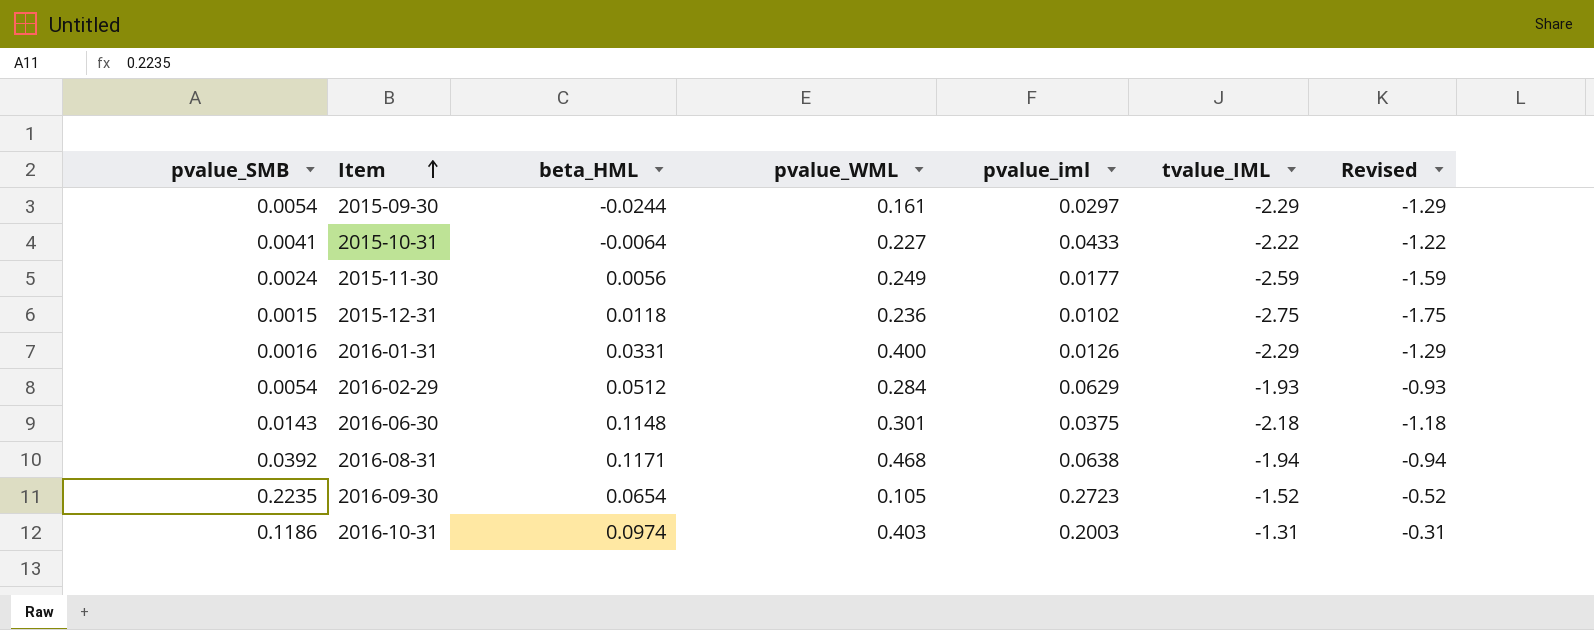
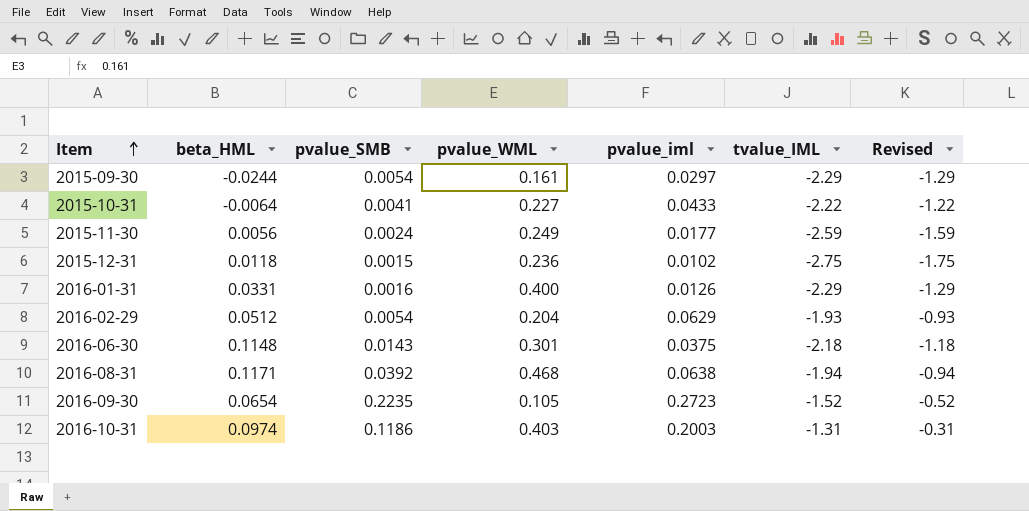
column pvalue_SMB | position: 1 -> 3
2016-02-29 | pvalue_WML: 0.284 -> 0.204

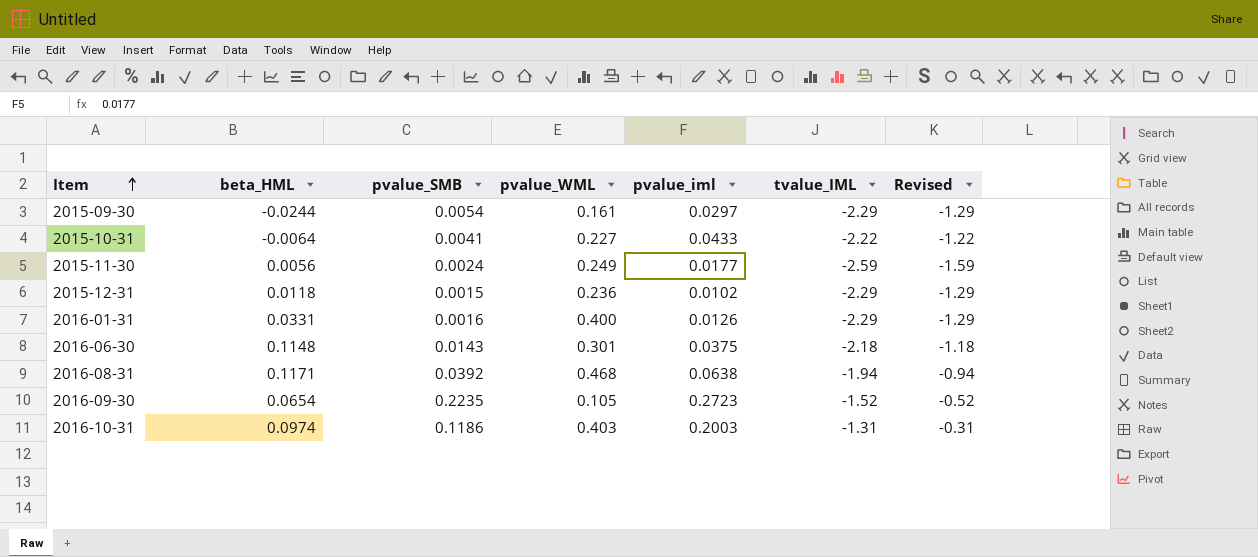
row 2016-02-29: 0.0512 | 0.0054 | 0.204 | 0.0629 | -1.93 | -0.93 -> none
2015-12-31 | tvalue_IML: -2.75 -> -2.29
2015-12-31 | Revised: -1.75 -> -1.29

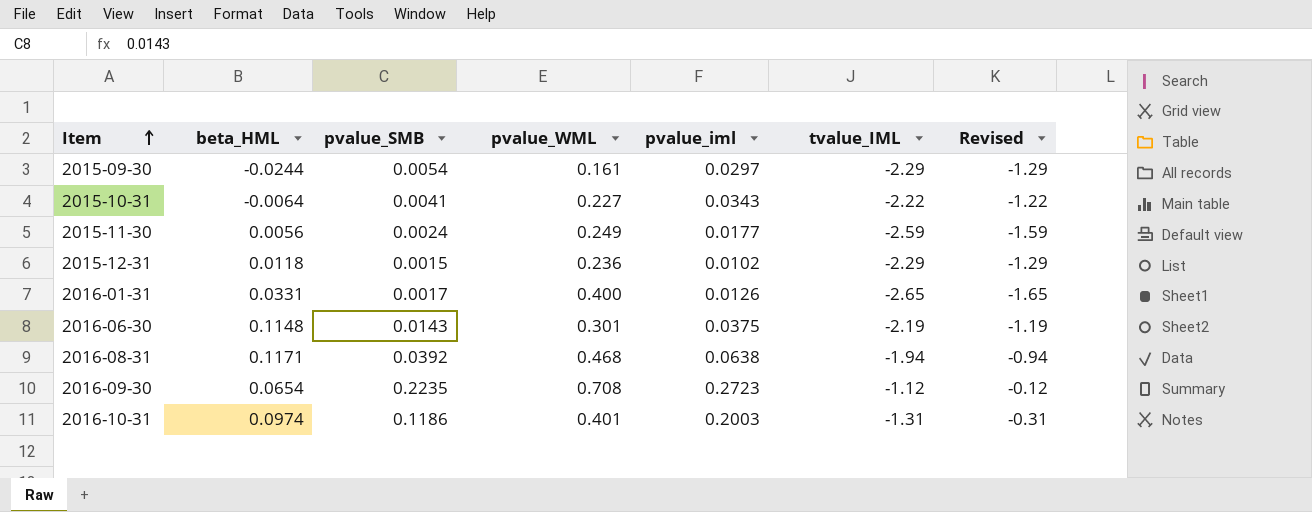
2015-10-31 | pvalue_iml: 0.0433 -> 0.0343
2016-01-31 | pvalue_SMB: 0.0016 -> 0.0017
2016-01-31 | tvalue_IML: -2.29 -> -2.65
2016-01-31 | Revised: -1.29 -> -1.65
2016-06-30 | tvalue_IML: -2.18 -> -2.19
2016-06-30 | Revised: -1.18 -> -1.19
2016-09-30 | pvalue_WML: 0.105 -> 0.708
2016-09-30 | tvalue_IML: -1.52 -> -1.12
2016-09-30 | Revised: -0.52 -> -0.12
2016-10-31 | pvalue_WML: 0.403 -> 0.401

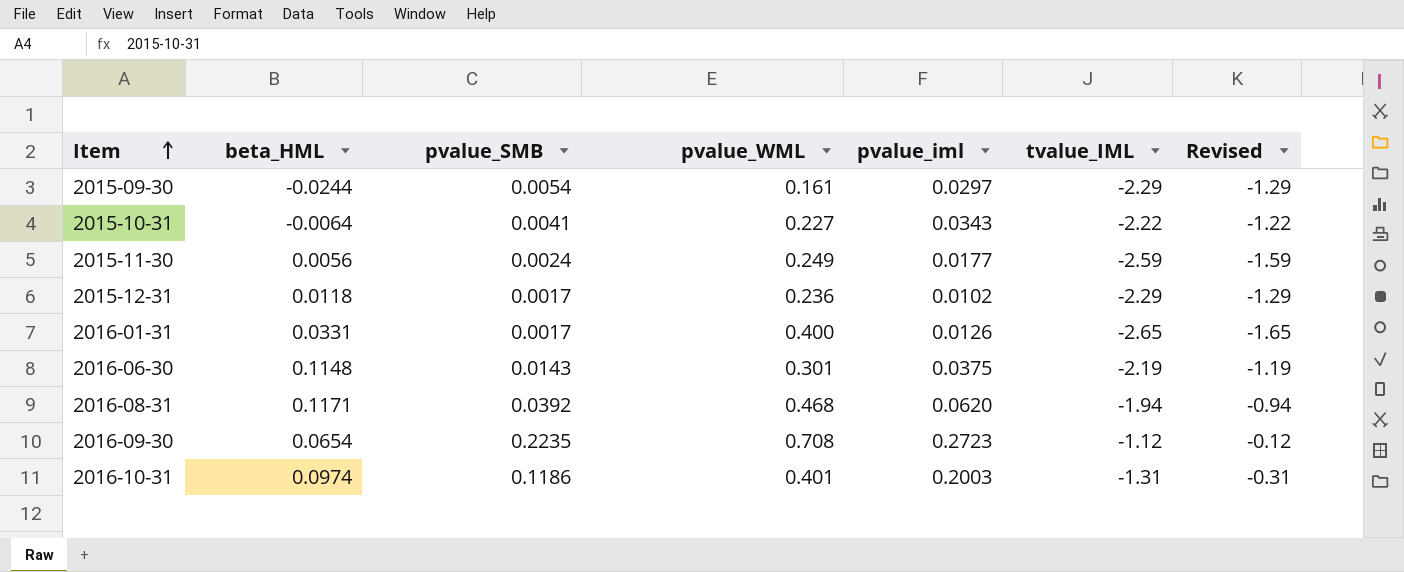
2015-12-31 | pvalue_SMB: 0.0015 -> 0.0017
2016-08-31 | pvalue_iml: 0.0638 -> 0.0620

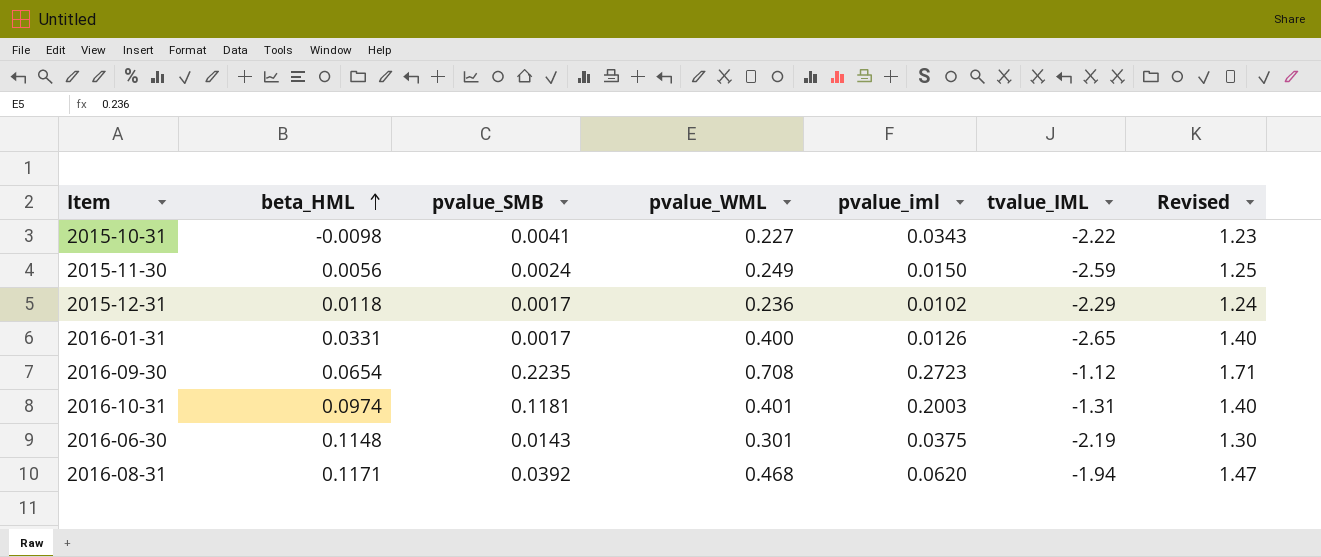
row order: Item ascending -> beta_HML ascending
column Revised | formula: [tvalue_IML] + 1 -> [pvalue_WML] + 1
row 2015-09-30: -0.0244 | 0.0054 | 0.161 | 0.0297 | -2.29 | -1.29 -> none
2015-10-31 | beta_HML: -0.0064 -> -0.0098
2015-11-30 | pvalue_iml: 0.0177 -> 0.0150
2016-10-31 | pvalue_SMB: 0.1186 -> 0.1181

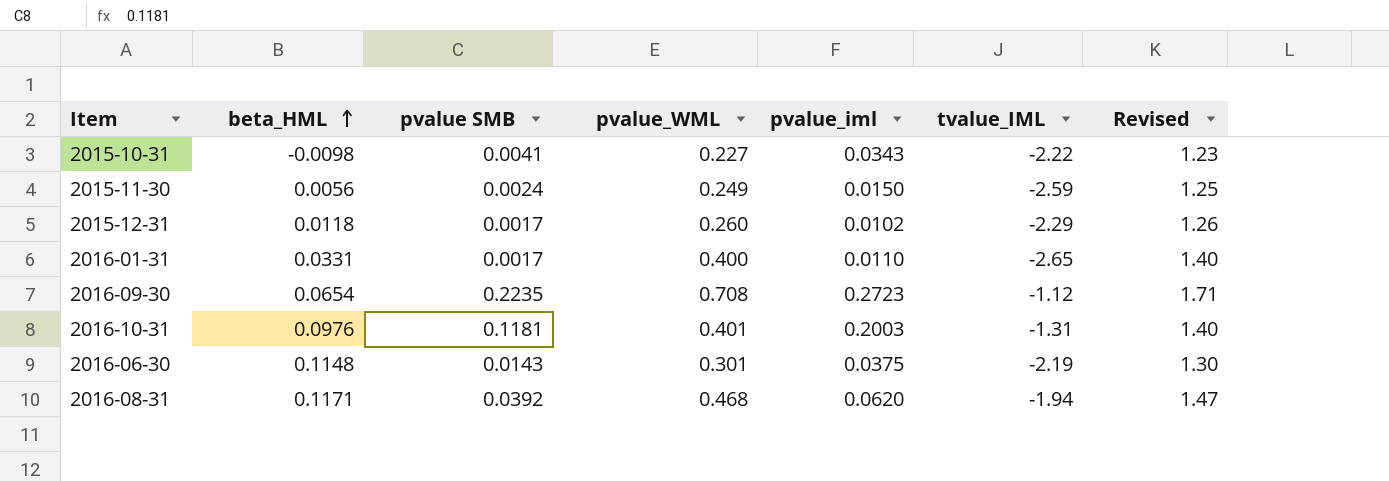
column name: pvalue_SMB -> pvalue SMB
2015-12-31 | pvalue_WML: 0.236 -> 0.260
2015-12-31 | Revised: 1.24 -> 1.26
2016-01-31 | pvalue_iml: 0.0126 -> 0.0110
2016-10-31 | beta_HML: 0.0974 -> 0.0976

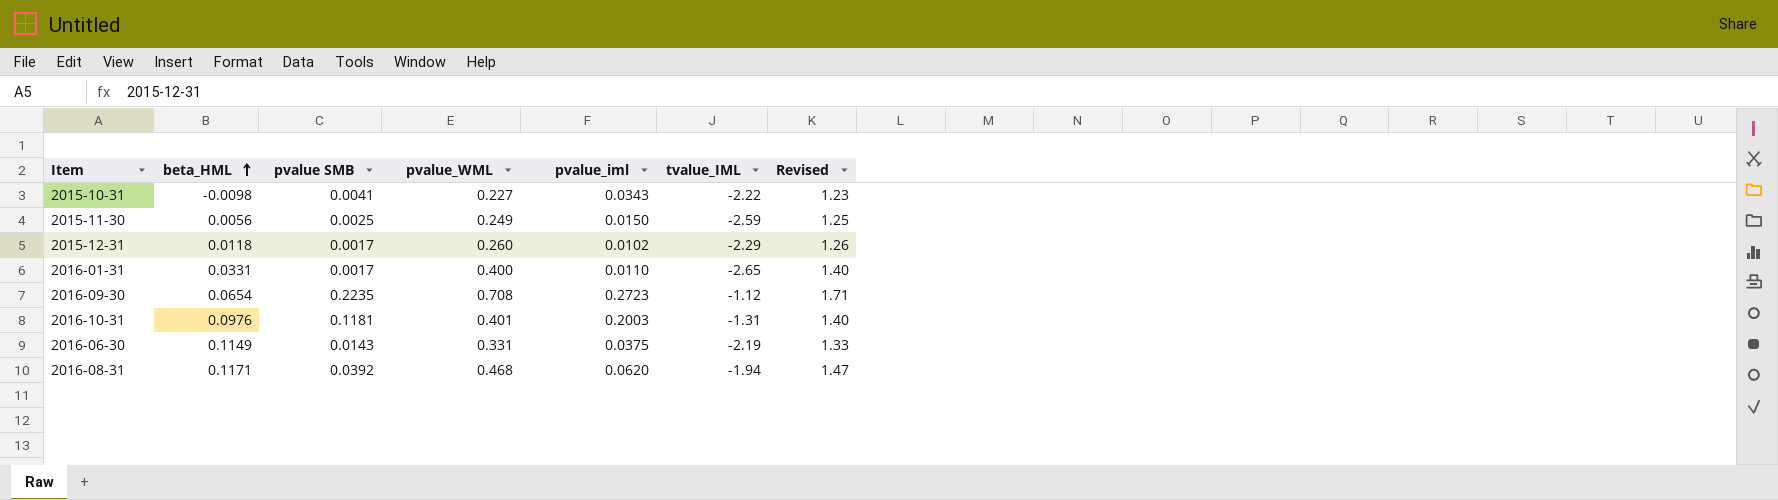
2015-11-30 | pvalue SMB: 0.0024 -> 0.0025
2016-06-30 | beta_HML: 0.1148 -> 0.1149
2016-06-30 | pvalue_WML: 0.301 -> 0.331
2016-06-30 | Revised: 1.30 -> 1.33

